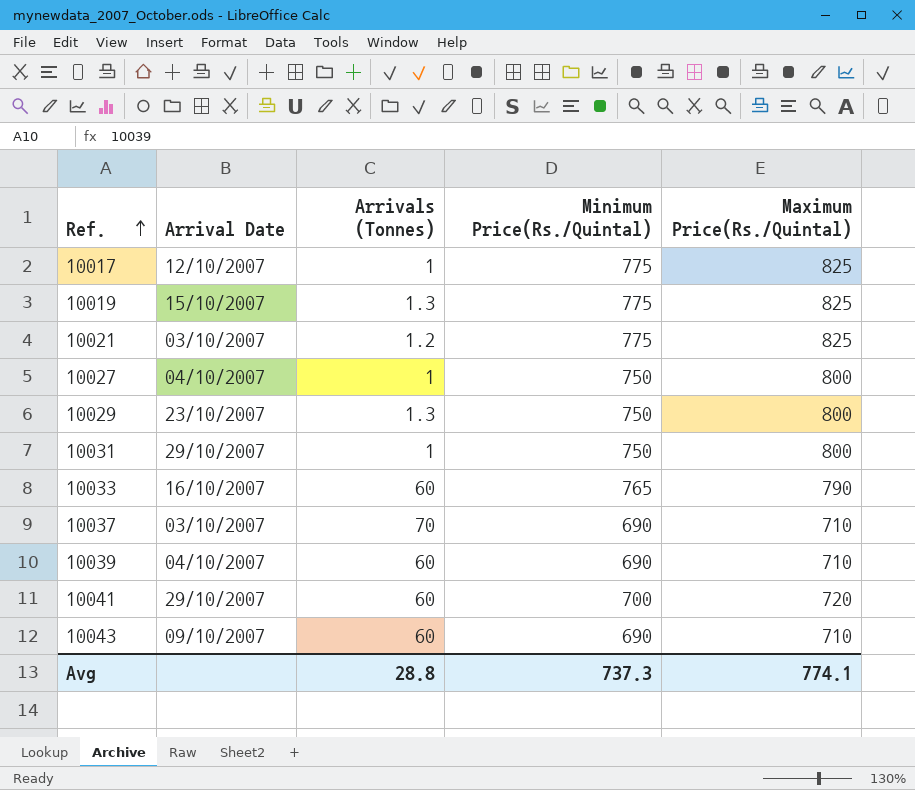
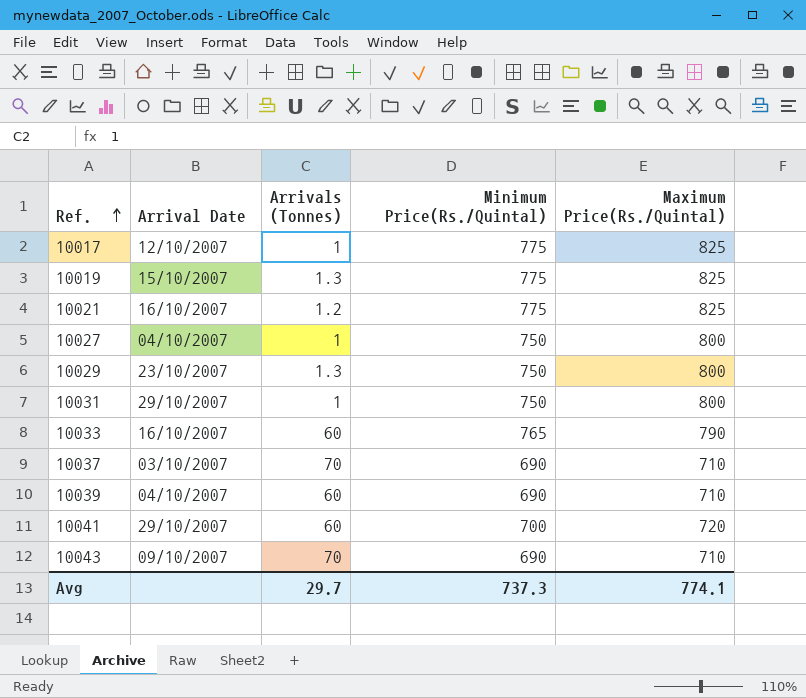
10021 | Arrival Date: 03/10/2007 -> 16/10/2007
10043 | Arrivals (Tonnes): 60 -> 70
Avg | Arrivals (Tonnes): 28.8 -> 29.7

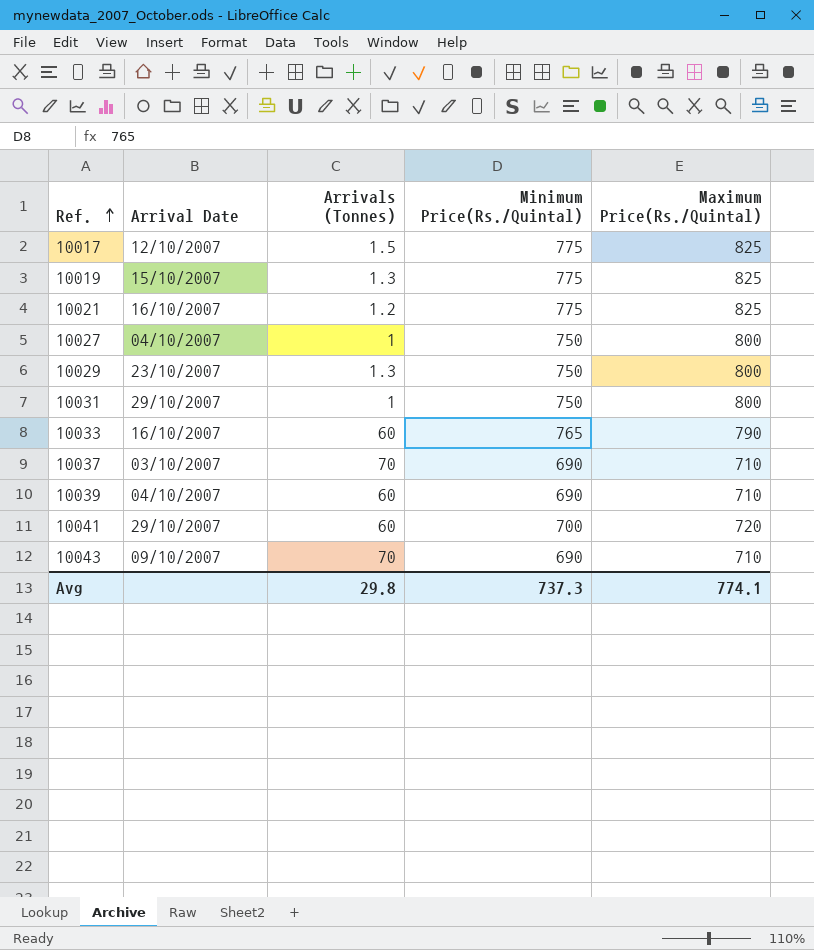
10017 | Arrivals (Tonnes): 1 -> 1.5
Avg | Arrivals (Tonnes): 29.7 -> 29.8

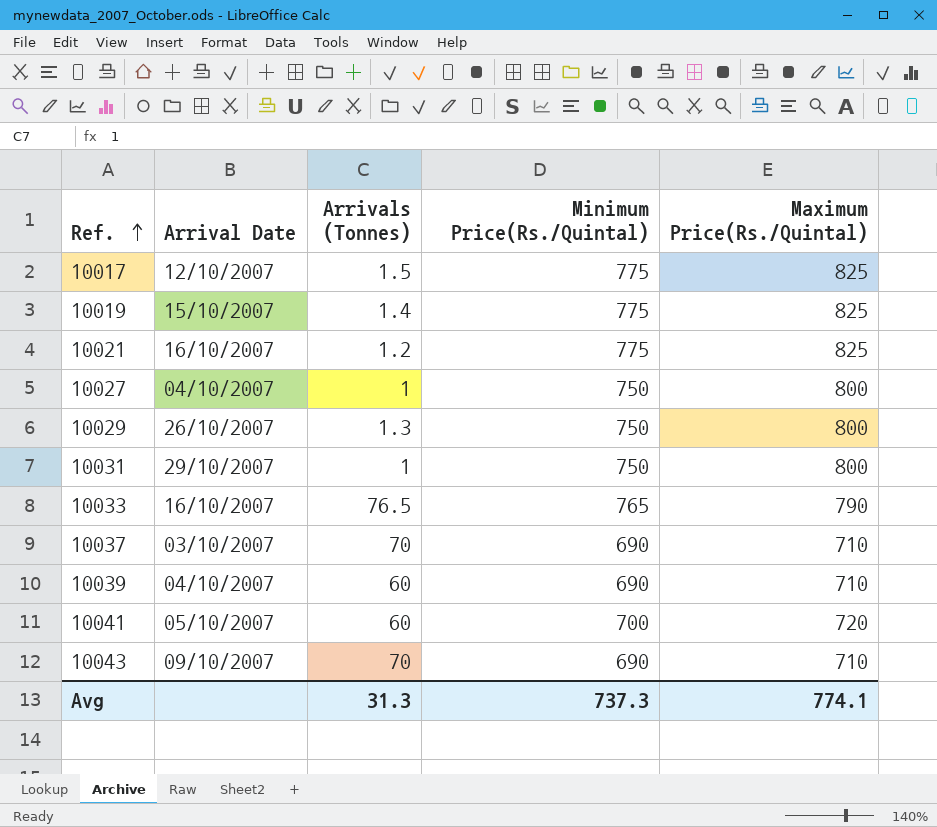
10019 | Arrivals (Tonnes): 1.3 -> 1.4
10029 | Arrival Date: 23/10/2007 -> 26/10/2007
10033 | Arrivals (Tonnes): 60 -> 76.5
10041 | Arrival Date: 29/10/2007 -> 05/10/2007
Avg | Arrivals (Tonnes): 29.8 -> 31.3

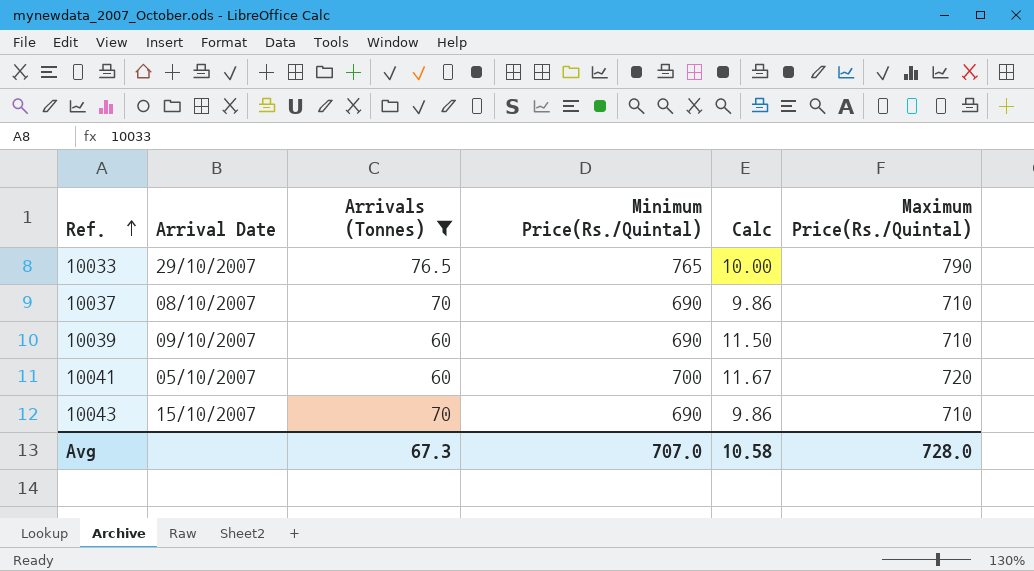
filter: none -> Arrivals (Tonnes) >= 60
column Calc | formula: none -> [Minimum Price(Rs./Quintal)] / [Arrivals (Tonnes)]
10033 | Arrival Date: 16/10/2007 -> 29/10/2007
10037 | Arrival Date: 03/10/2007 -> 08/10/2007
10039 | Arrival Date: 04/10/2007 -> 09/10/2007
10043 | Arrival Date: 09/10/2007 -> 15/10/2007
Avg | Arrivals (Tonnes): 31.3 -> 67.3
Avg | Minimum Price(Rs./Quintal): 737.3 -> 707.0
Avg | Maximum Price(Rs./Quintal): 774.1 -> 728.0

